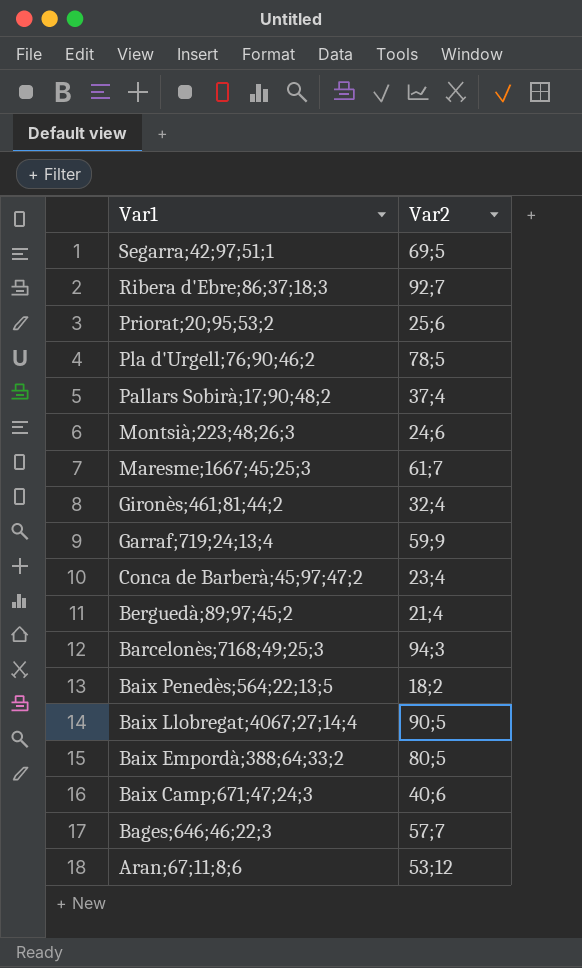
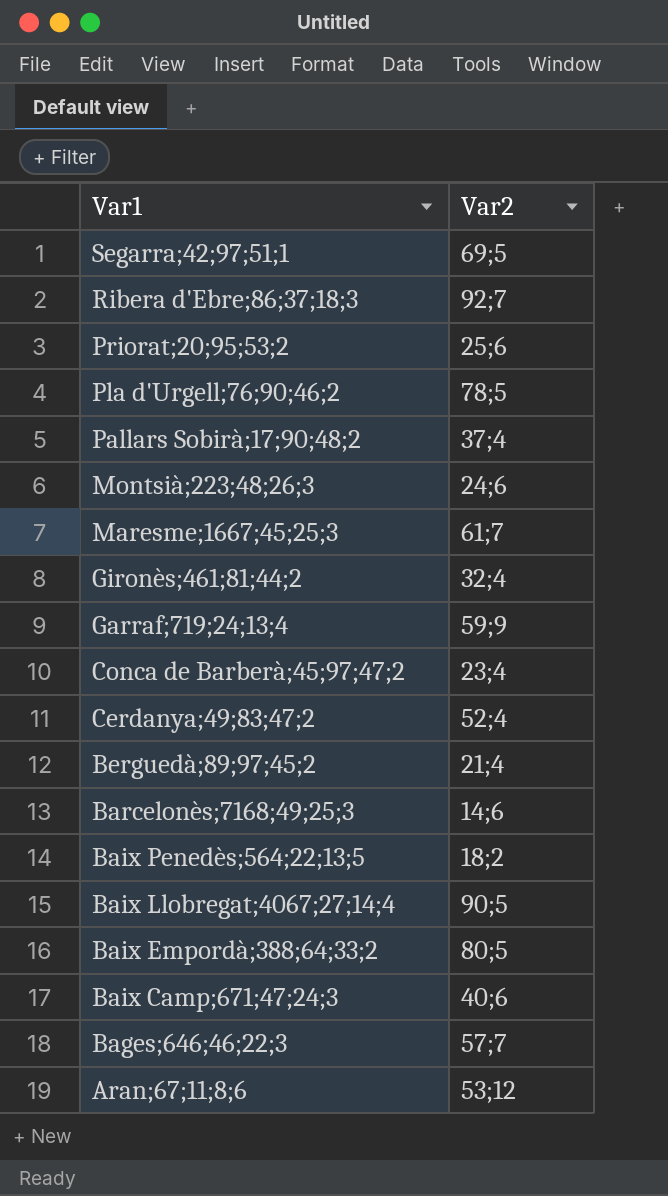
row Cerdanya;49;83;47;2: none -> 52;4
Barcelonès;7168;49;25;3 | Var2: 94;3 -> 14;6

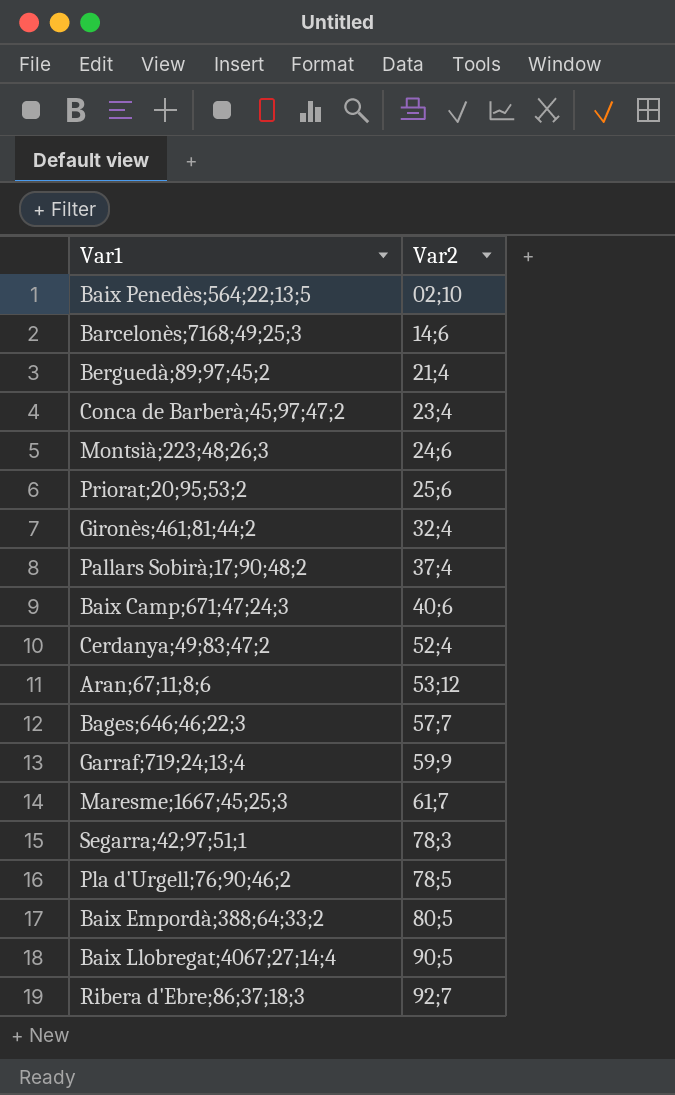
row order: Var1 descending -> Var2 ascending
Baix Penedès;564;22;13;5 | Var2: 18;2 -> 02;10
Segarra;42;97;51;1 | Var2: 69;5 -> 78;3

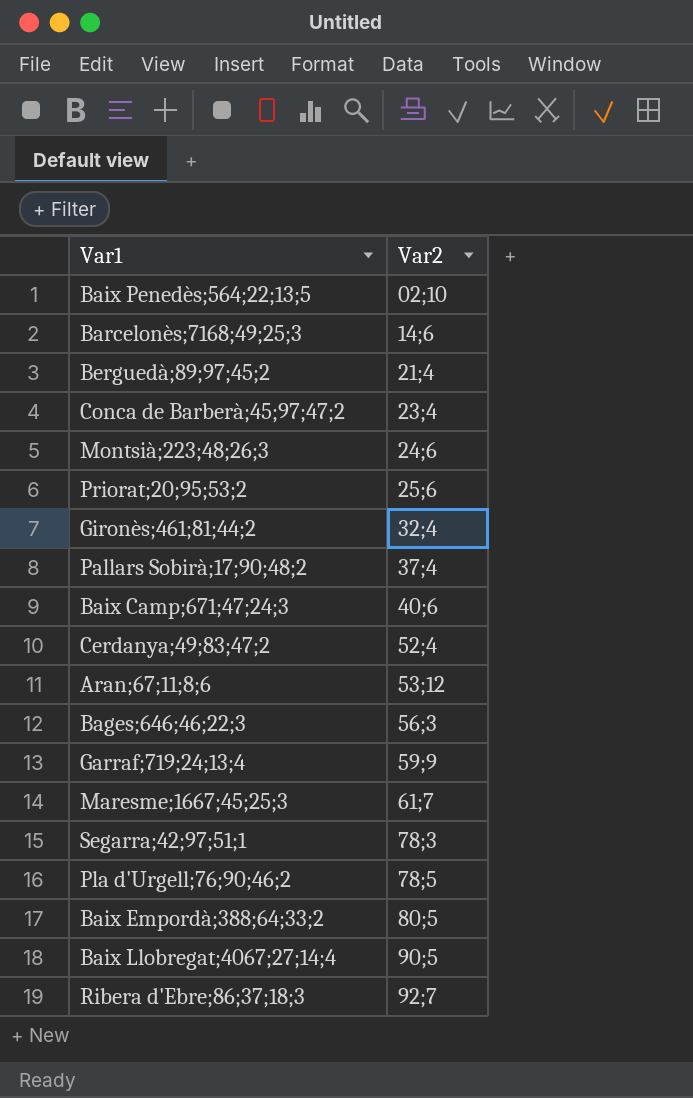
Bages;646;46;22;3 | Var2: 57;7 -> 56;3

